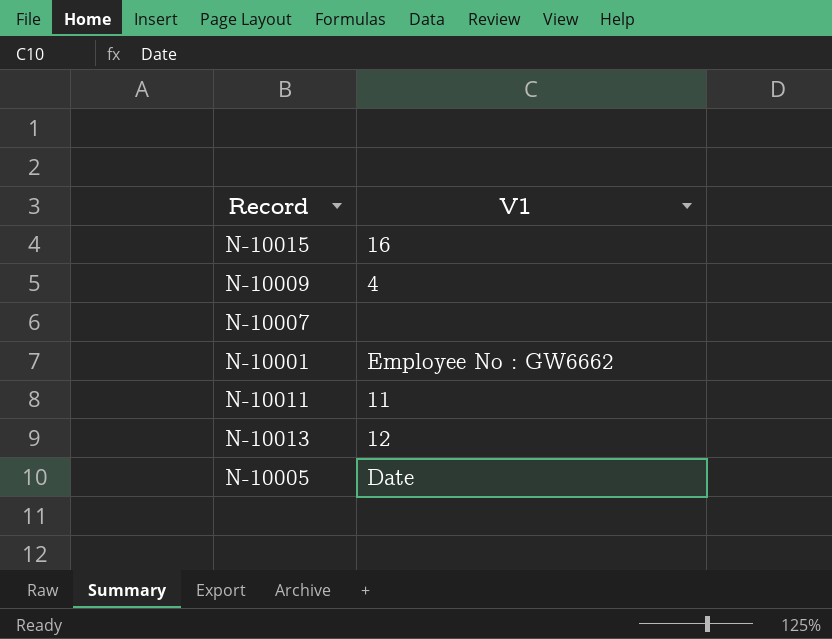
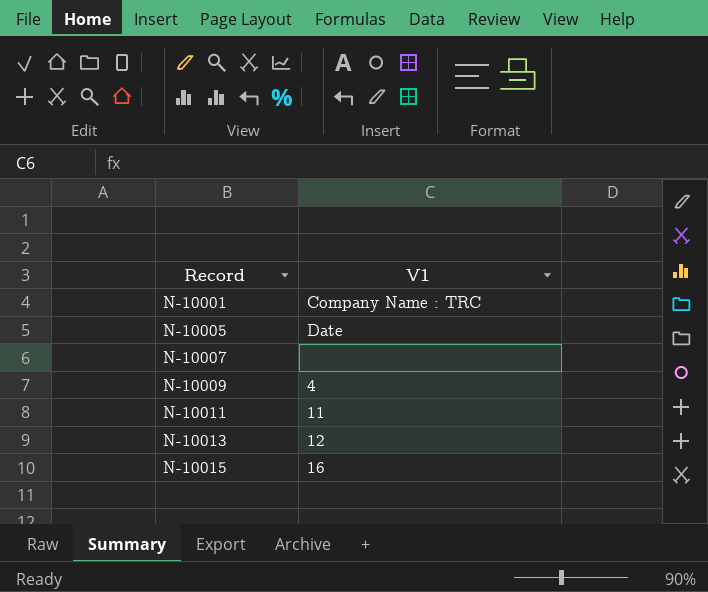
row order: none -> Record ascending
N-10001 | V1: Employee No : GW6662 -> Company Name : TRC

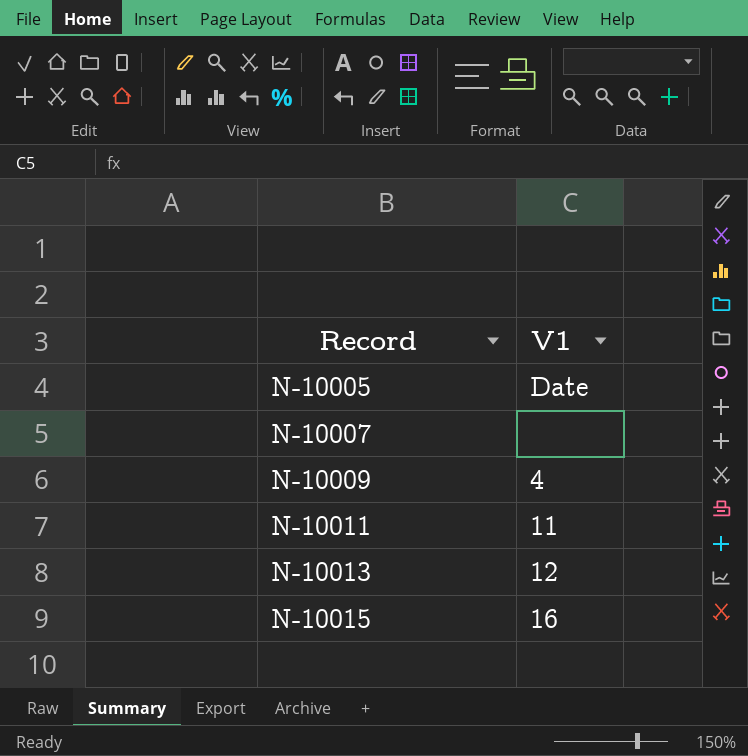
row N-10001: Company Name : TRC -> none

